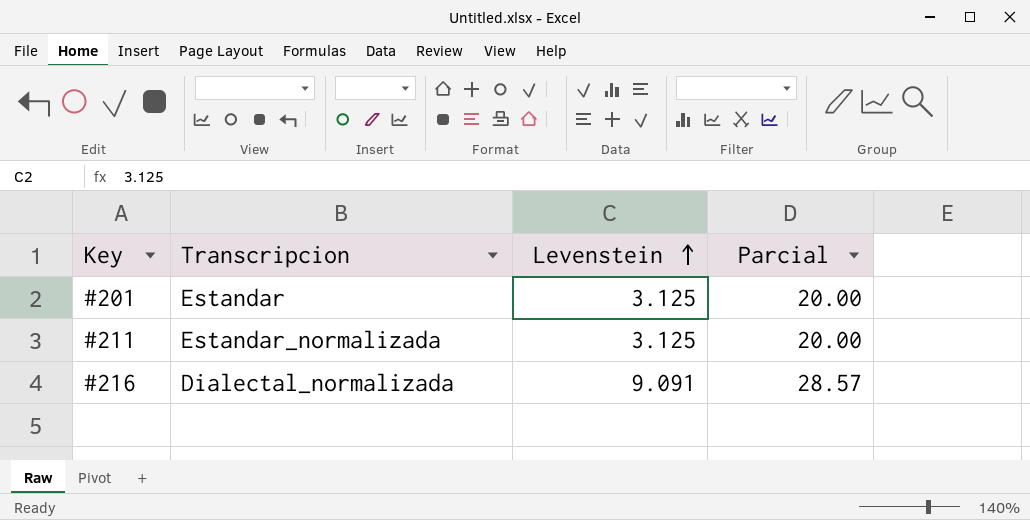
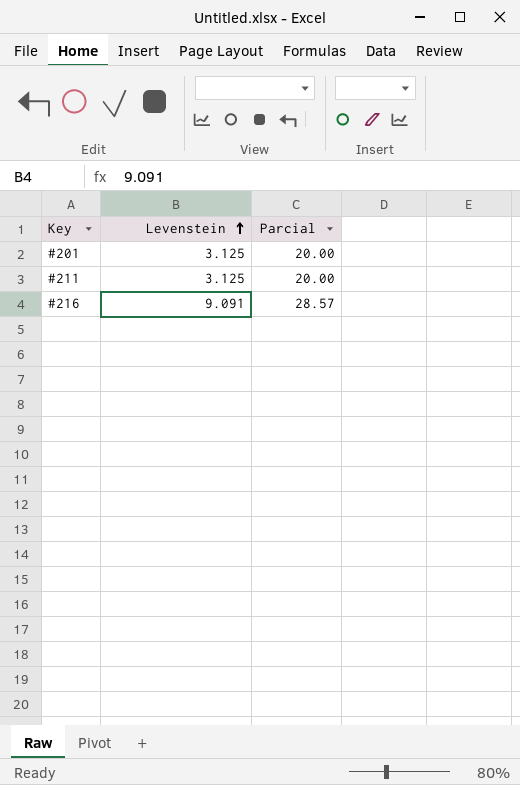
column Transcripcion | position: 2 -> none

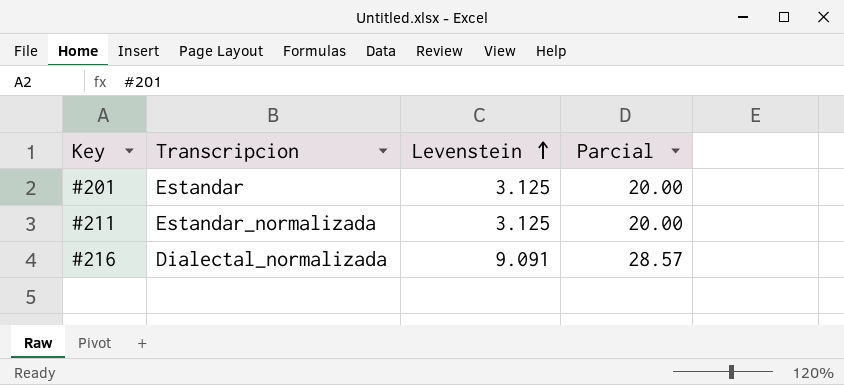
column Transcripcion | position: none -> 2

